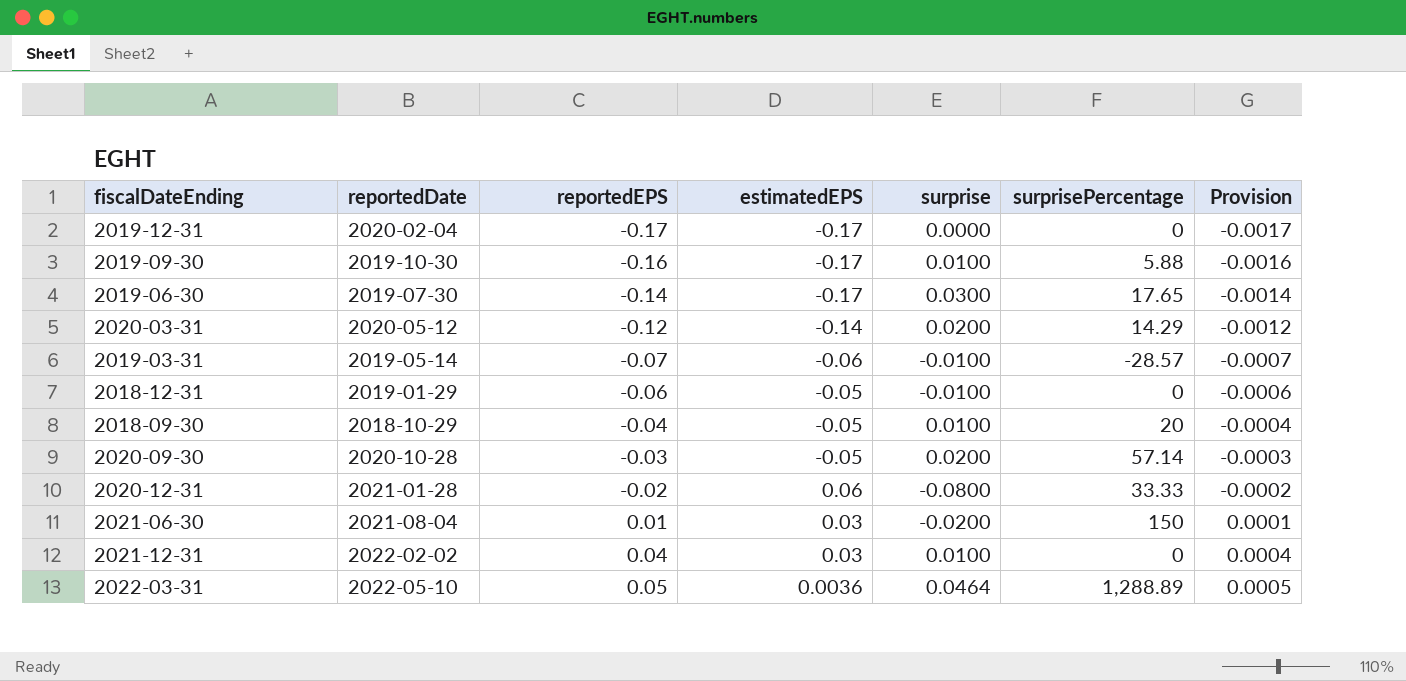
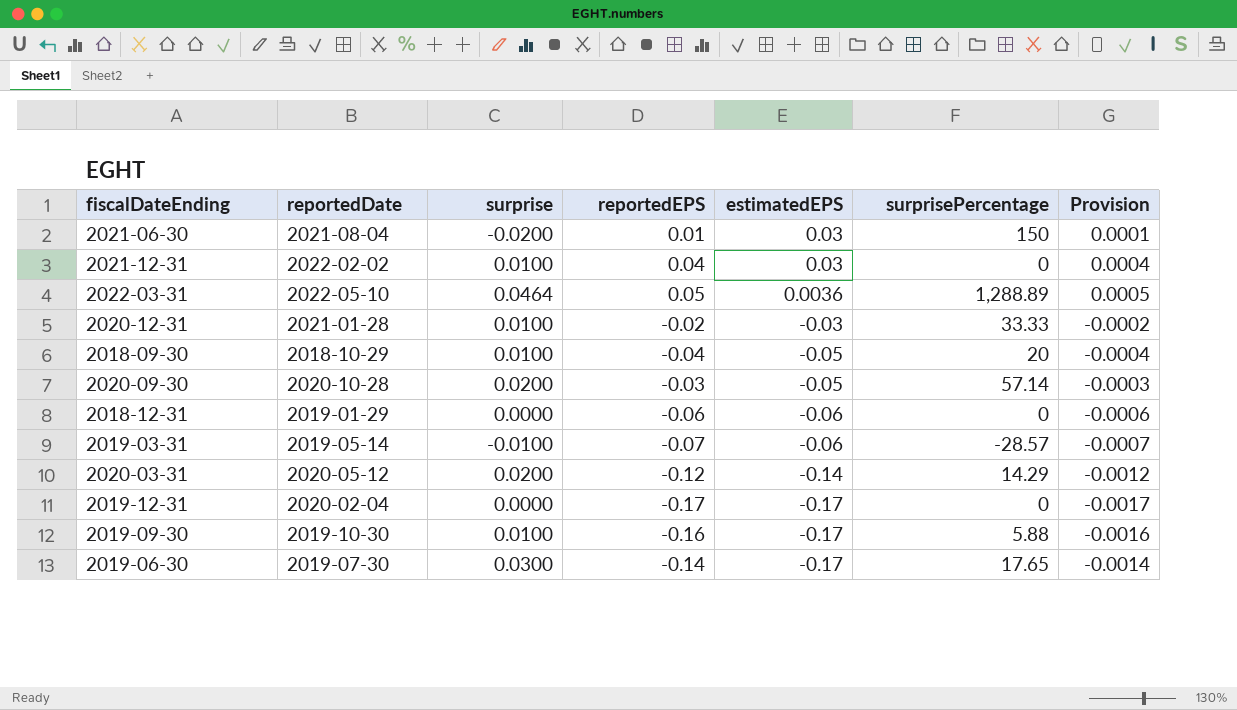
row order: reportedEPS ascending -> estimatedEPS descending
column surprise | position: 5 -> 3
2020-12-31 | surprise: -0.0800 -> 0.0100
2020-12-31 | estimatedEPS: 0.06 -> -0.03
2018-12-31 | surprise: -0.0100 -> 0.0000
2018-12-31 | estimatedEPS: -0.05 -> -0.06

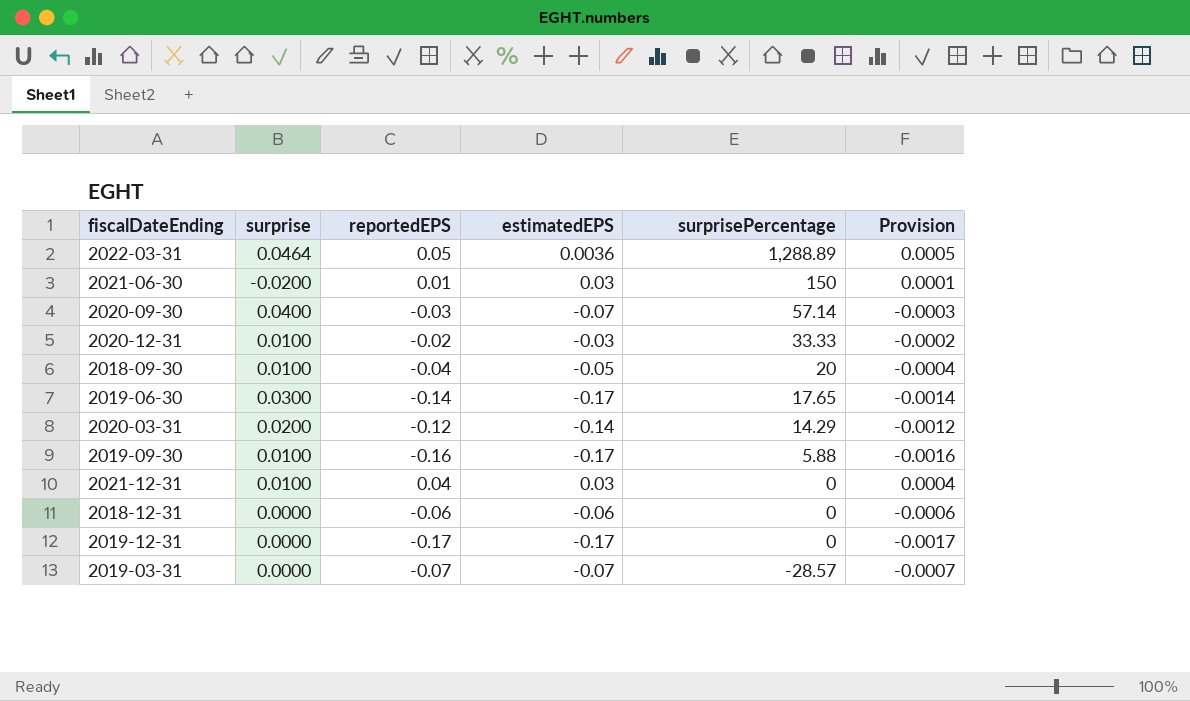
row order: estimatedEPS descending -> surprisePercentage descending
column reportedDate | position: 2 -> none
2020-09-30 | surprise: 0.0200 -> 0.0400
2020-09-30 | estimatedEPS: -0.05 -> -0.07
2019-03-31 | surprise: -0.0100 -> 0.0000
2019-03-31 | estimatedEPS: -0.06 -> -0.07

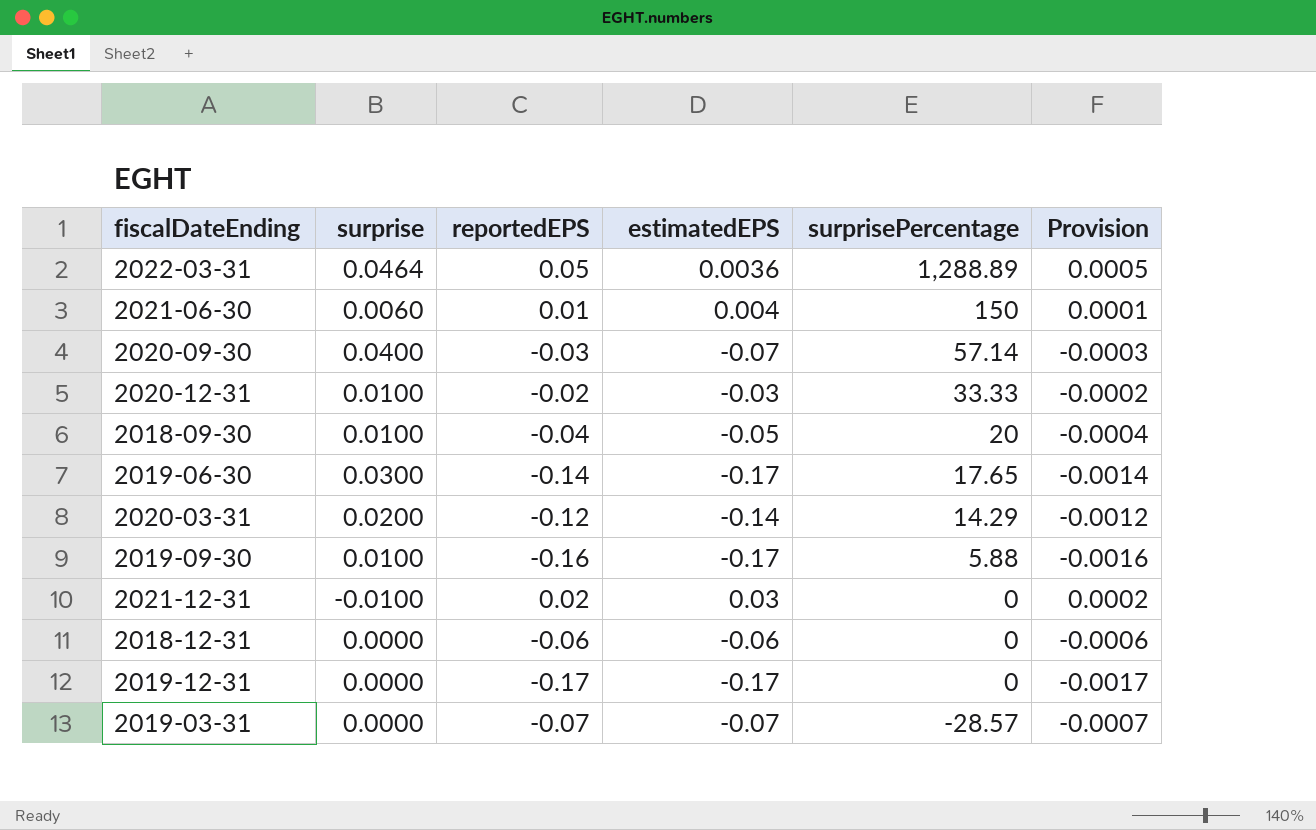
2021-06-30 | surprise: -0.0200 -> 0.0060
2021-06-30 | estimatedEPS: 0.03 -> 0.004
2021-12-31 | surprise: 0.0100 -> -0.0100
2021-12-31 | reportedEPS: 0.04 -> 0.02
2021-12-31 | Provision: 0.0004 -> 0.0002

